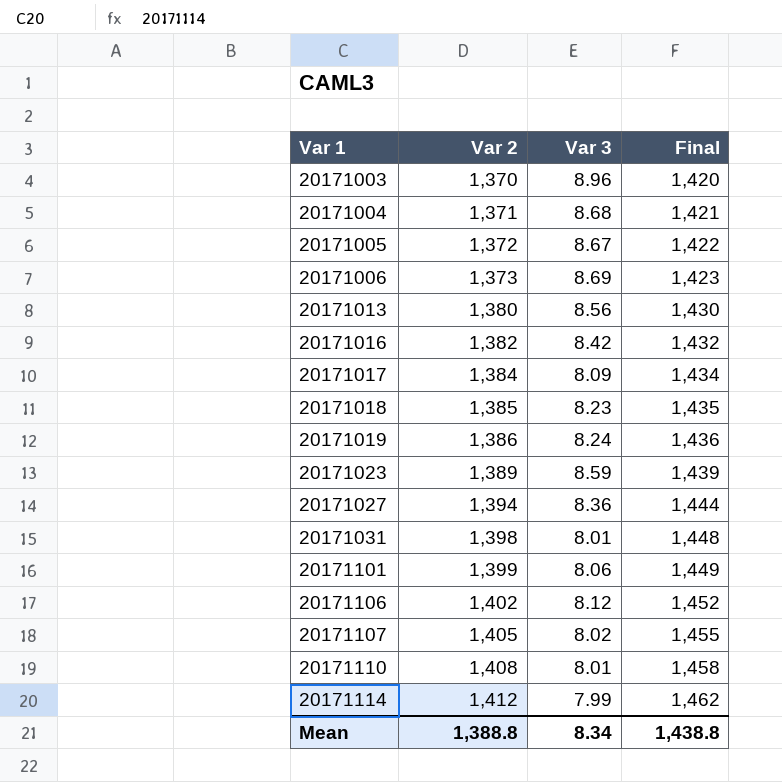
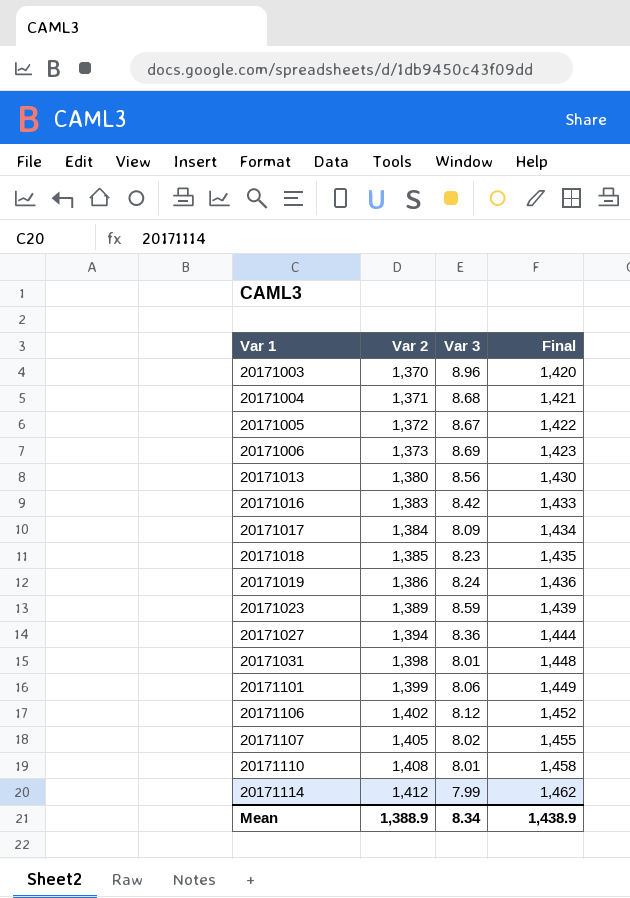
20171016 | Var 2: 1,382 -> 1,383
20171016 | Final: 1,432 -> 1,433
Mean | Var 2: 1,388.8 -> 1,388.9
Mean | Final: 1,438.8 -> 1,438.9

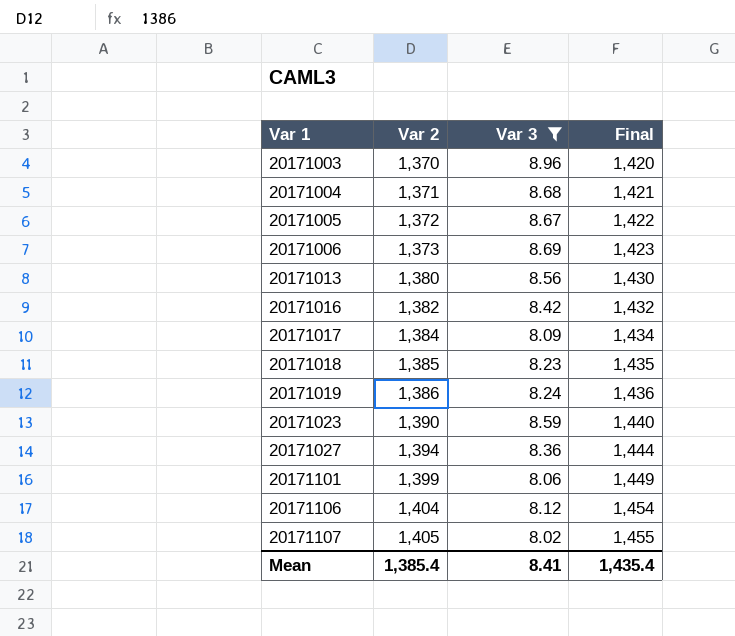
filter: none -> Var 3 >= 8.02
20171016 | Var 2: 1,383 -> 1,382
20171016 | Final: 1,433 -> 1,432
20171023 | Var 2: 1,389 -> 1,390
20171023 | Final: 1,439 -> 1,440
20171106 | Var 2: 1,402 -> 1,404
20171106 | Final: 1,452 -> 1,454
Mean | Var 2: 1,388.9 -> 1,385.4
Mean | Var 3: 8.34 -> 8.41
Mean | Final: 1,438.9 -> 1,435.4

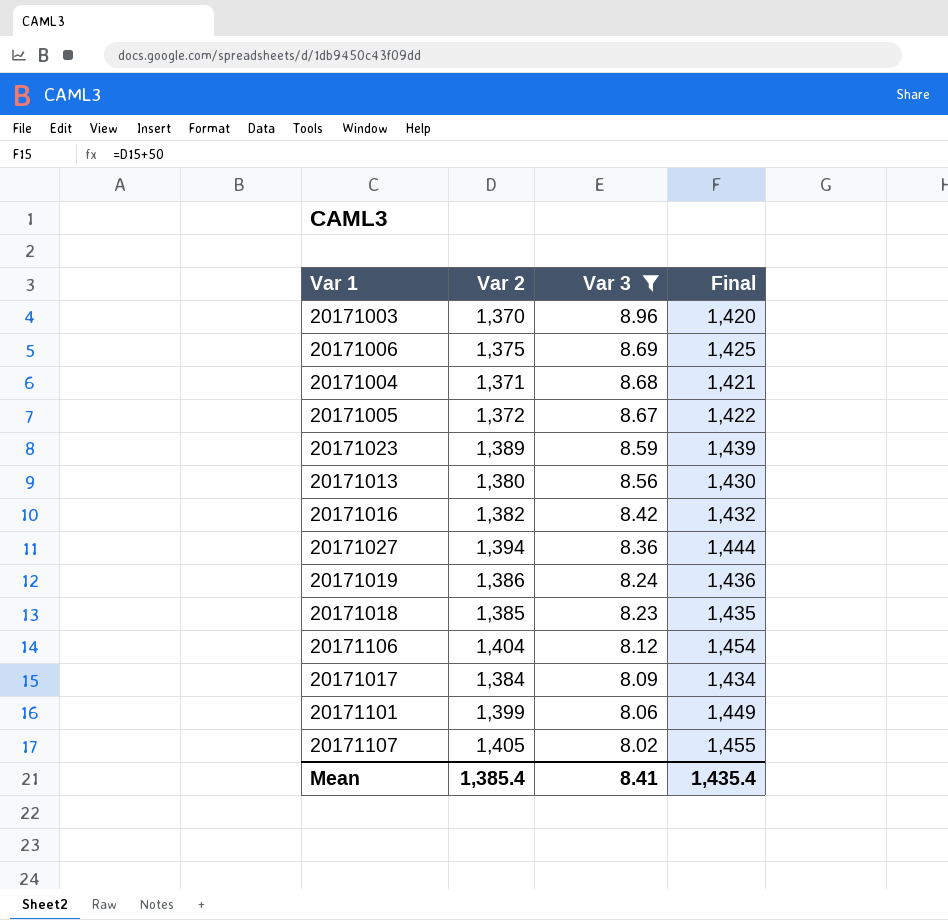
row order: Var 1 ascending -> Var 3 descending
20171006 | Var 2: 1,373 -> 1,375
20171006 | Final: 1,423 -> 1,425
20171023 | Var 2: 1,390 -> 1,389
20171023 | Final: 1,440 -> 1,439

